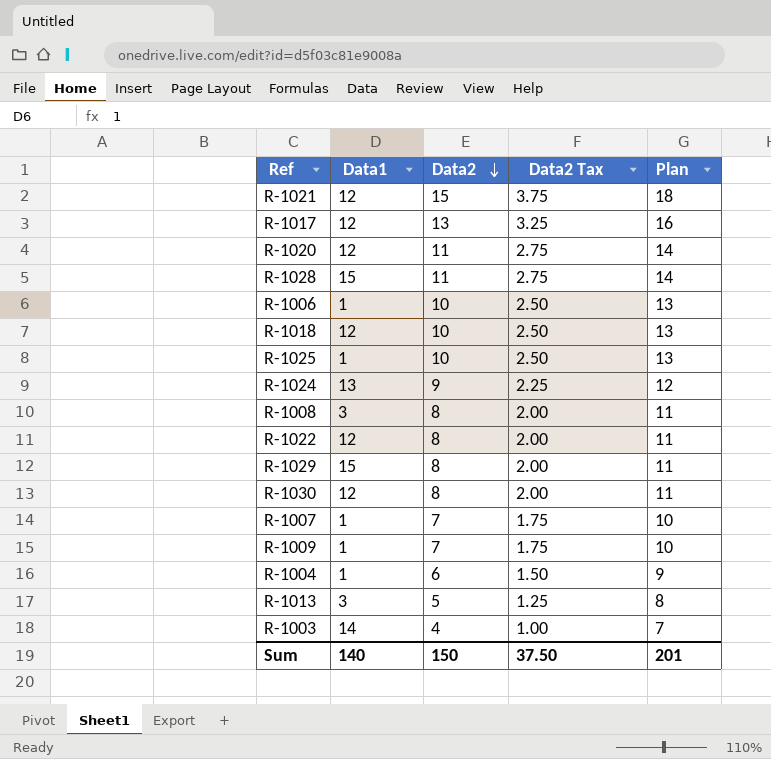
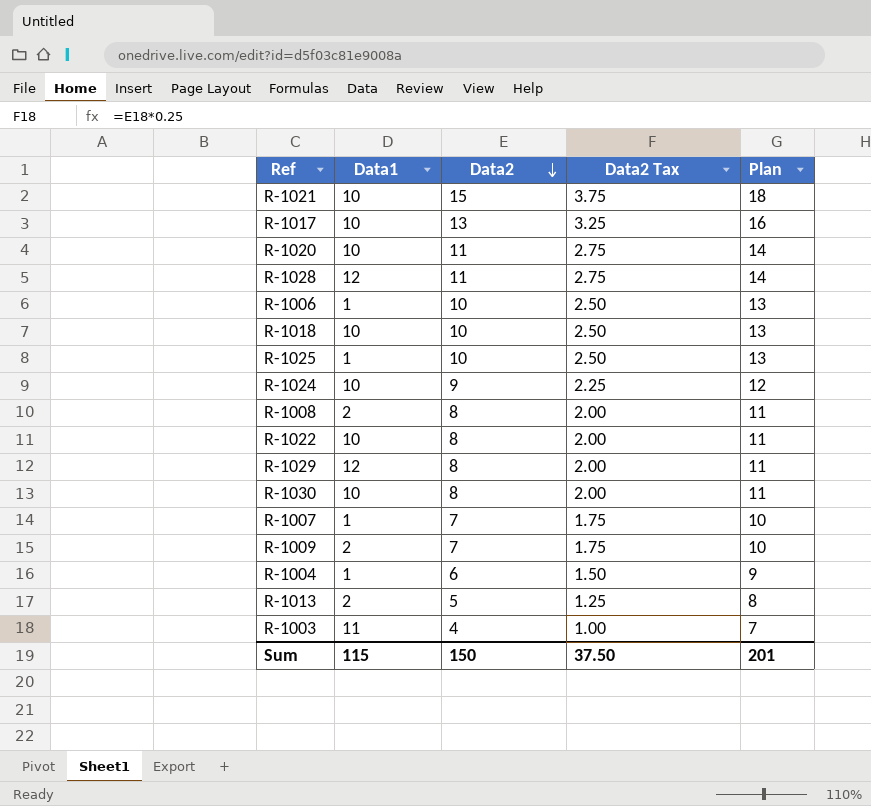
R-1021 | Data1: 12 -> 10
R-1017 | Data1: 12 -> 10
R-1020 | Data1: 12 -> 10
R-1028 | Data1: 15 -> 12
R-1018 | Data1: 12 -> 10
R-1024 | Data1: 13 -> 10
R-1008 | Data1: 3 -> 2
R-1022 | Data1: 12 -> 10
R-1029 | Data1: 15 -> 12
R-1030 | Data1: 12 -> 10
R-1009 | Data1: 1 -> 2
R-1013 | Data1: 3 -> 2
R-1003 | Data1: 14 -> 11
Sum | Data1: 140 -> 115

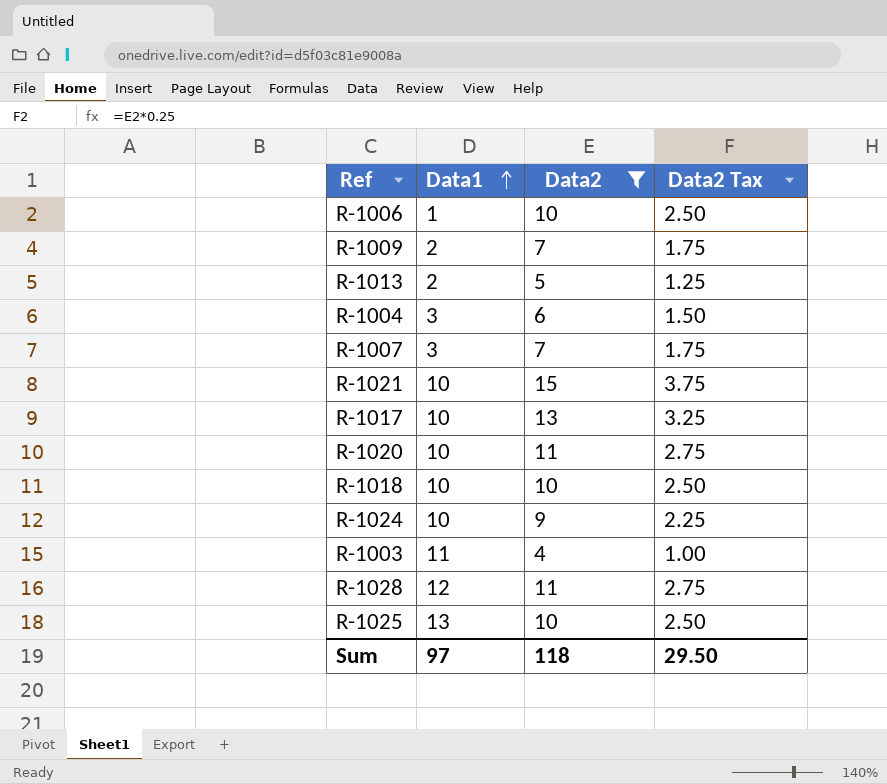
filter: none -> Data2 != 8
row order: Data2 descending -> Data1 ascending
column Plan | formula: [Data2] + 3 -> none
R-1004 | Data1: 1 -> 3
R-1007 | Data1: 1 -> 3
R-1025 | Data1: 1 -> 13
Sum | Data1: 115 -> 97
Sum | Data2: 150 -> 118
Sum | Data2 Tax: 37.50 -> 29.50

